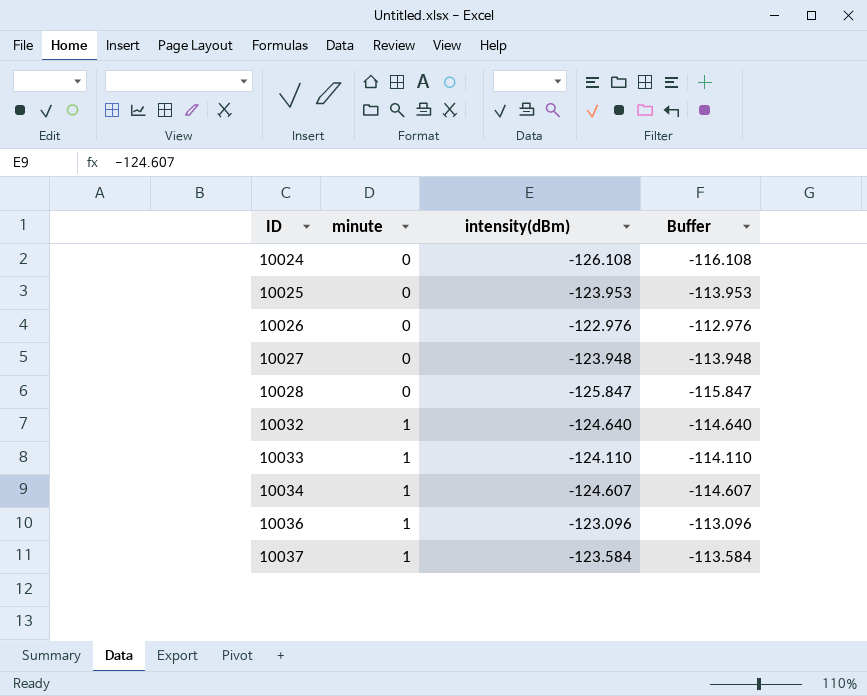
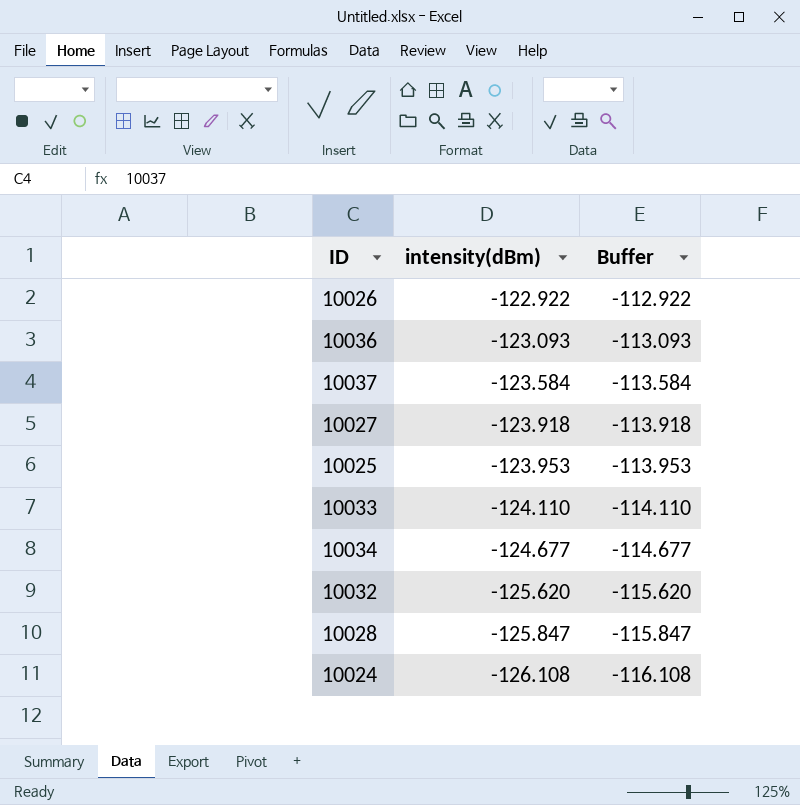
row order: ID ascending -> intensity(dBm) descending
column minute | position: 2 -> none
10026 | intensity(dBm): -122.976 -> -122.922
10026 | Buffer: -112.976 -> -112.922
10036 | intensity(dBm): -123.096 -> -123.093
10036 | Buffer: -113.096 -> -113.093
10027 | intensity(dBm): -123.948 -> -123.918
10027 | Buffer: -113.948 -> -113.918
10034 | intensity(dBm): -124.607 -> -124.677
10034 | Buffer: -114.607 -> -114.677
10032 | intensity(dBm): -124.640 -> -125.620
10032 | Buffer: -114.640 -> -115.620

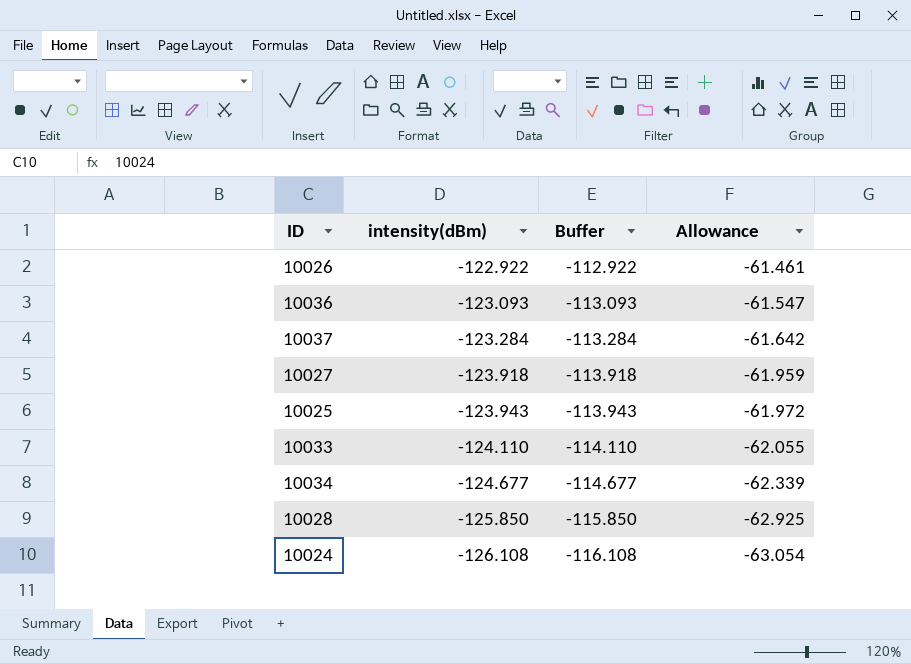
column Allowance | formula: none -> [intensity(dBm)] * 0.5
row 10032: -125.620 | -115.620 -> none
10037 | intensity(dBm): -123.584 -> -123.284
10037 | Buffer: -113.584 -> -113.284
10025 | intensity(dBm): -123.953 -> -123.943
10025 | Buffer: -113.953 -> -113.943
10028 | intensity(dBm): -125.847 -> -125.850
10028 | Buffer: -115.847 -> -115.850

